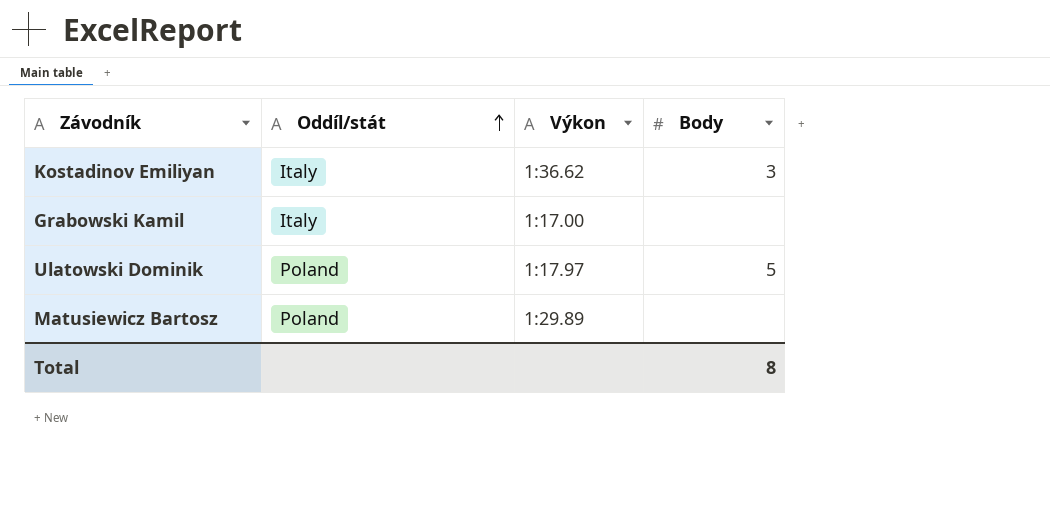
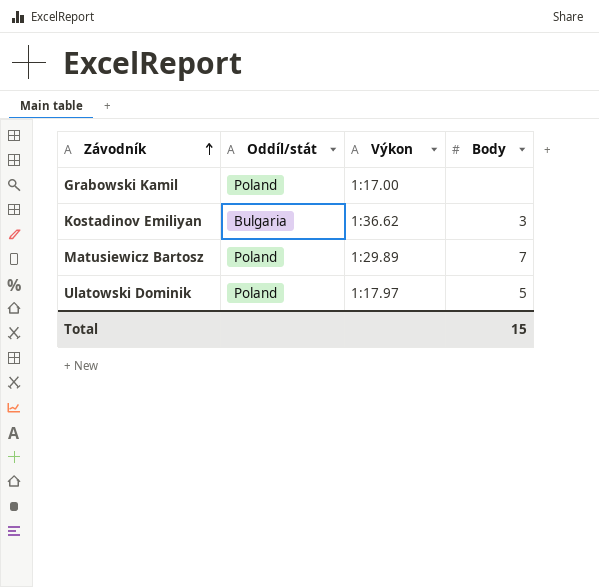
row order: Oddíl/stát ascending -> Závodník ascending
Grabowski Kamil | Oddíl/stát: Italy -> Poland
Kostadinov Emiliyan | Oddíl/stát: Italy -> Bulgaria
Matusiewicz Bartosz | Body: none -> 7
Total | Body: 8 -> 15

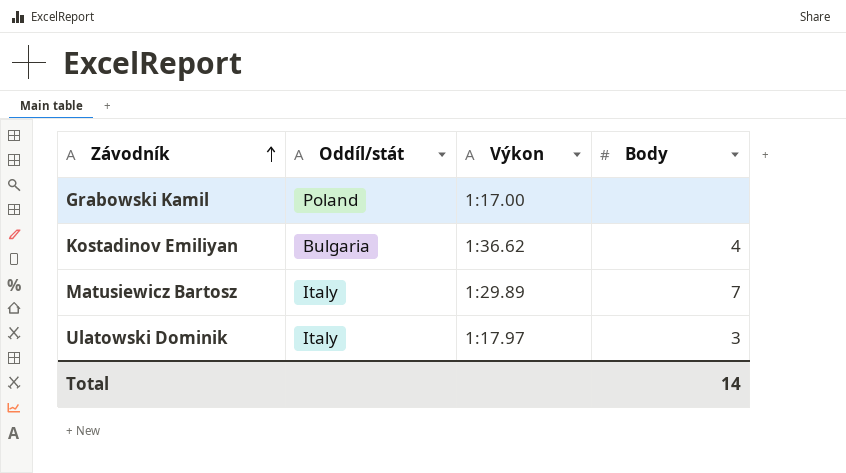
Kostadinov Emiliyan | Body: 3 -> 4
Matusiewicz Bartosz | Oddíl/stát: Poland -> Italy
Ulatowski Dominik | Oddíl/stát: Poland -> Italy
Ulatowski Dominik | Body: 5 -> 3
Total | Body: 15 -> 14

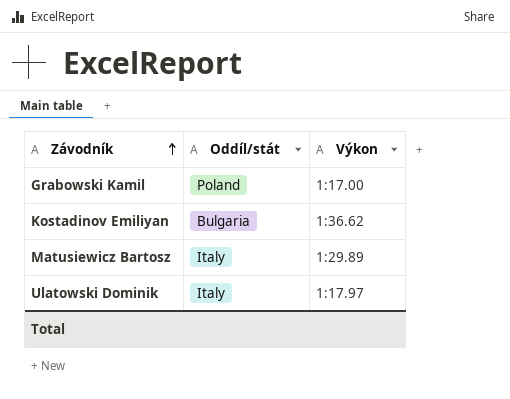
column Body | position: 4 -> none

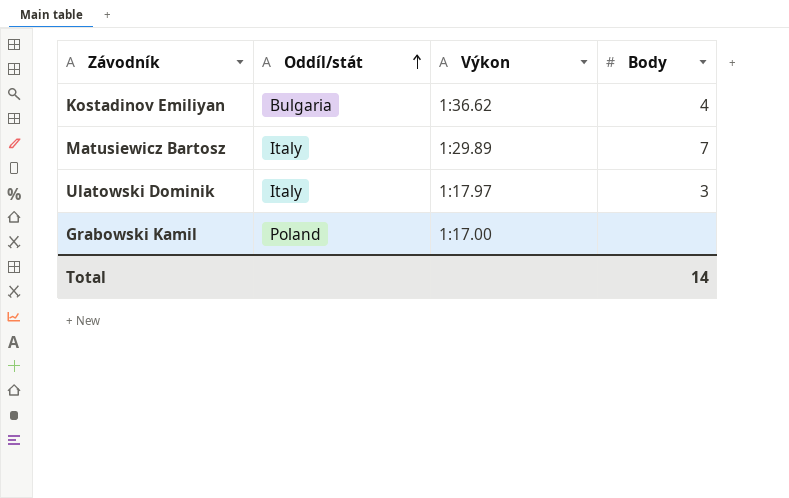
row order: Závodník ascending -> Oddíl/stát ascending
column Body | position: none -> 4

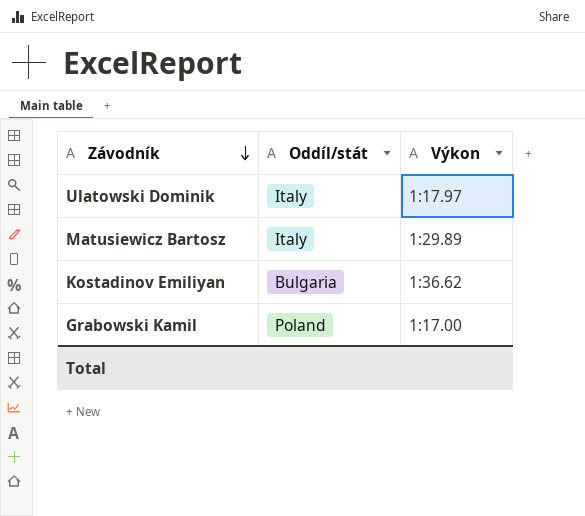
row order: Oddíl/stát ascending -> Závodník descending
column Body | position: 4 -> none

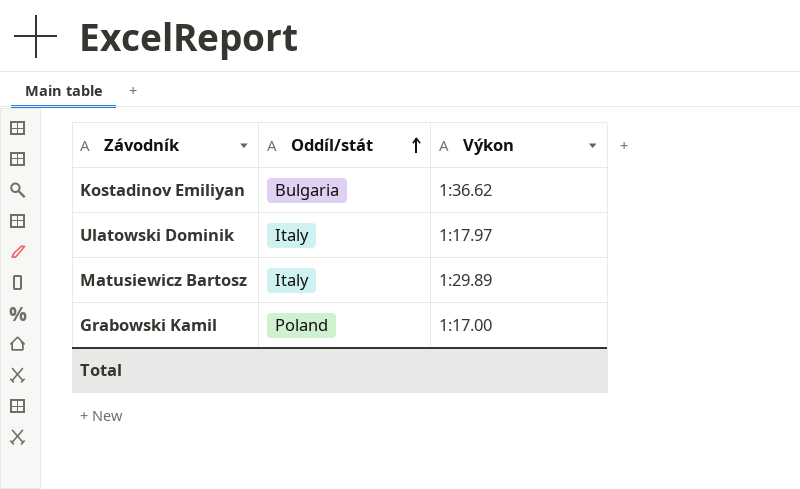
row order: Závodník descending -> Oddíl/stát ascending

